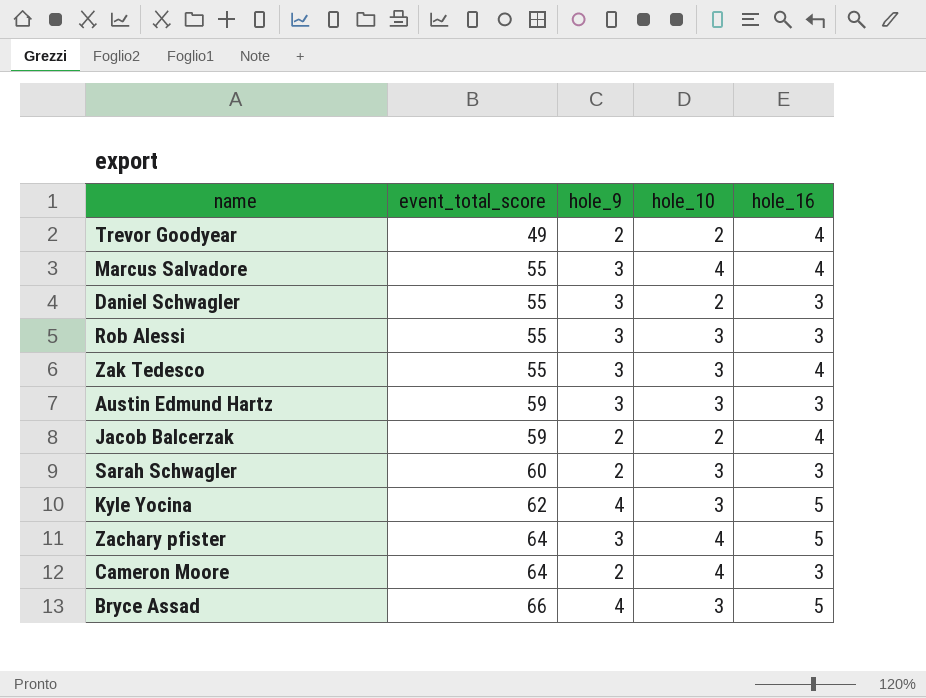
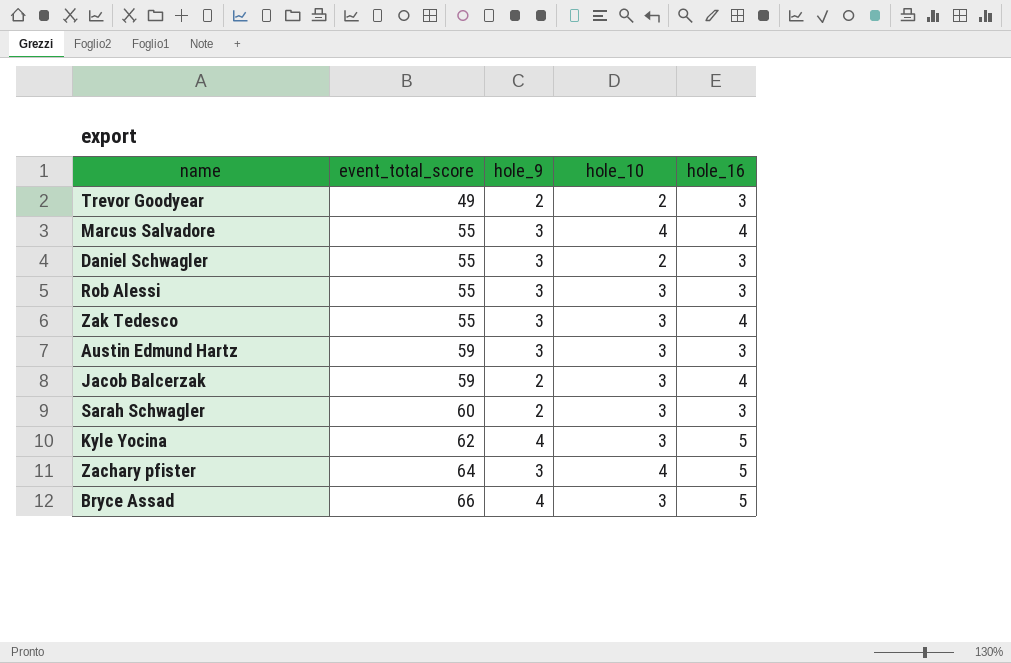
row Cameron Moore: 64 | 2 | 4 | 3 -> none
Trevor Goodyear | hole_16: 4 -> 3
Jacob Balcerzak | hole_10: 2 -> 3

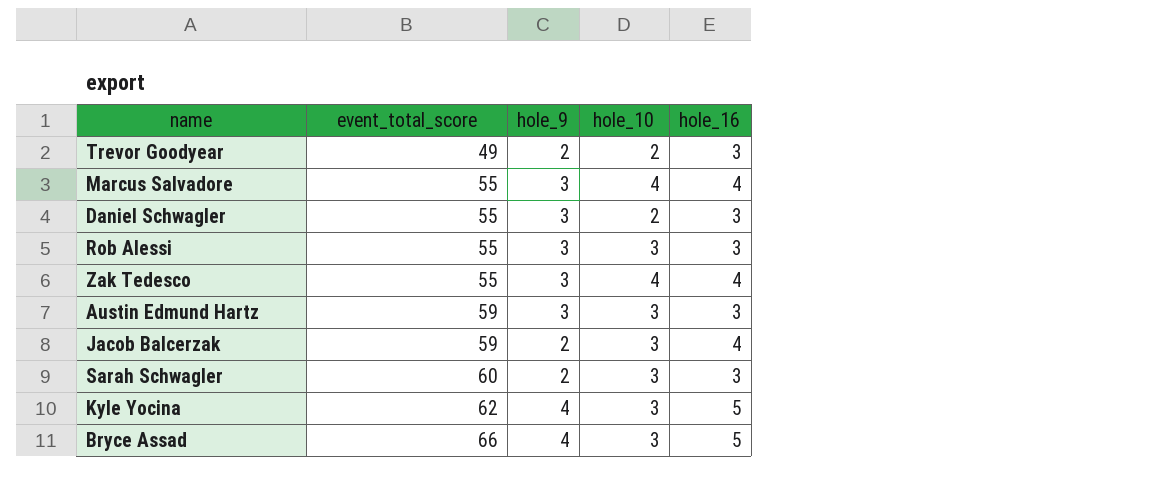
row Zachary pfister: 64 | 3 | 4 | 5 -> none
Zak Tedesco | hole_10: 3 -> 4

